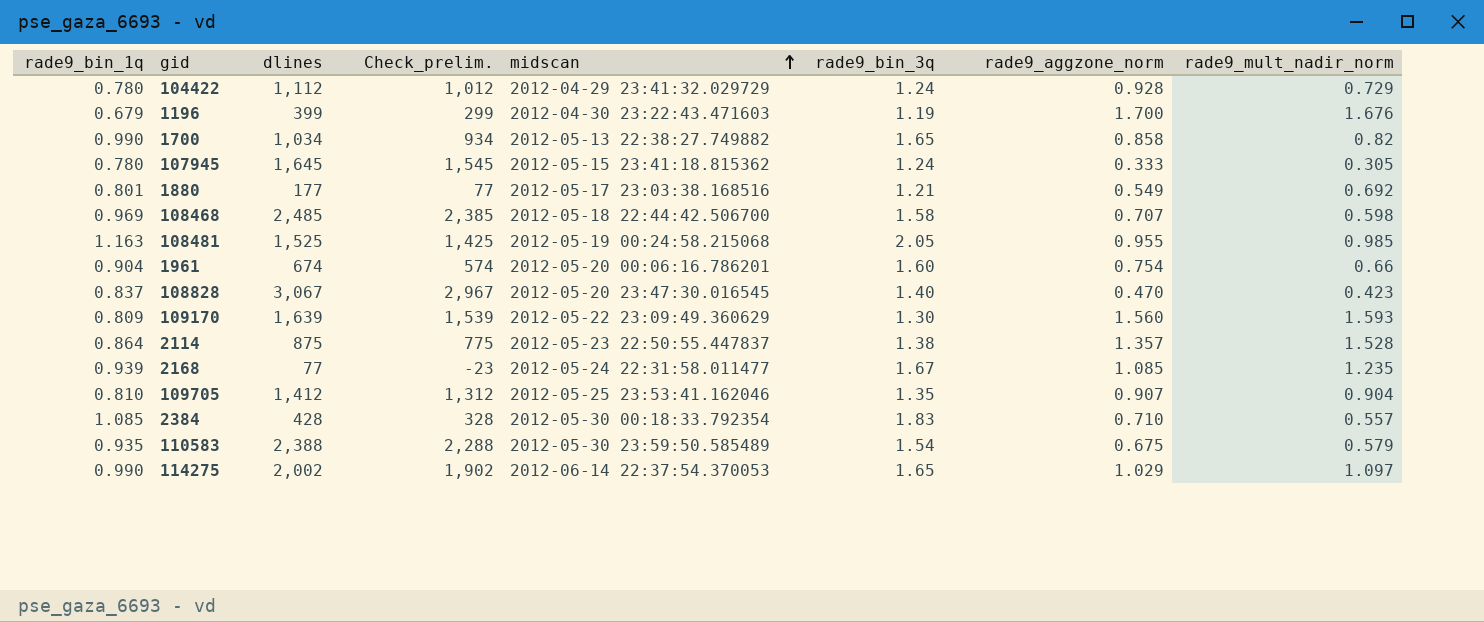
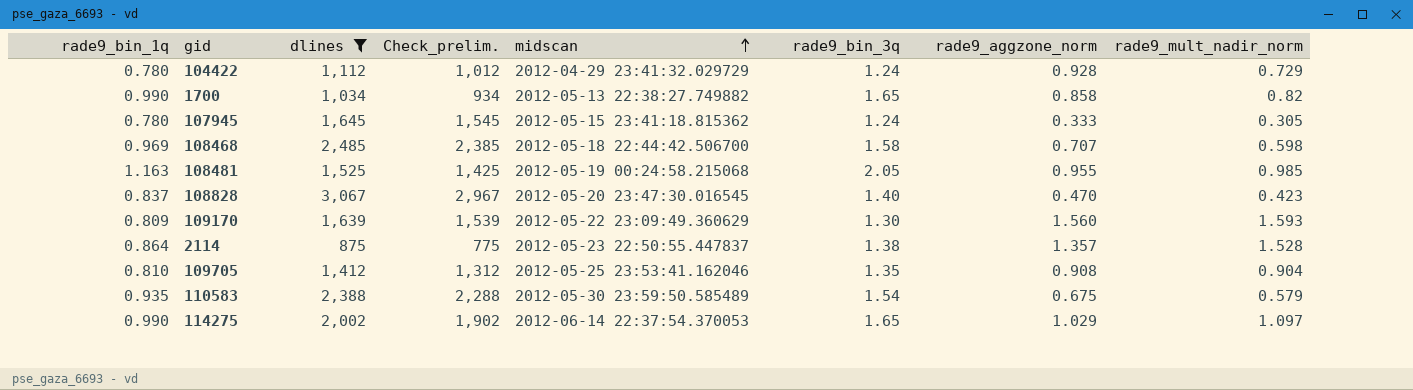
filter: none -> dlines >= 875
109705 | rade9_aggzone_norm: 0.907 -> 0.908

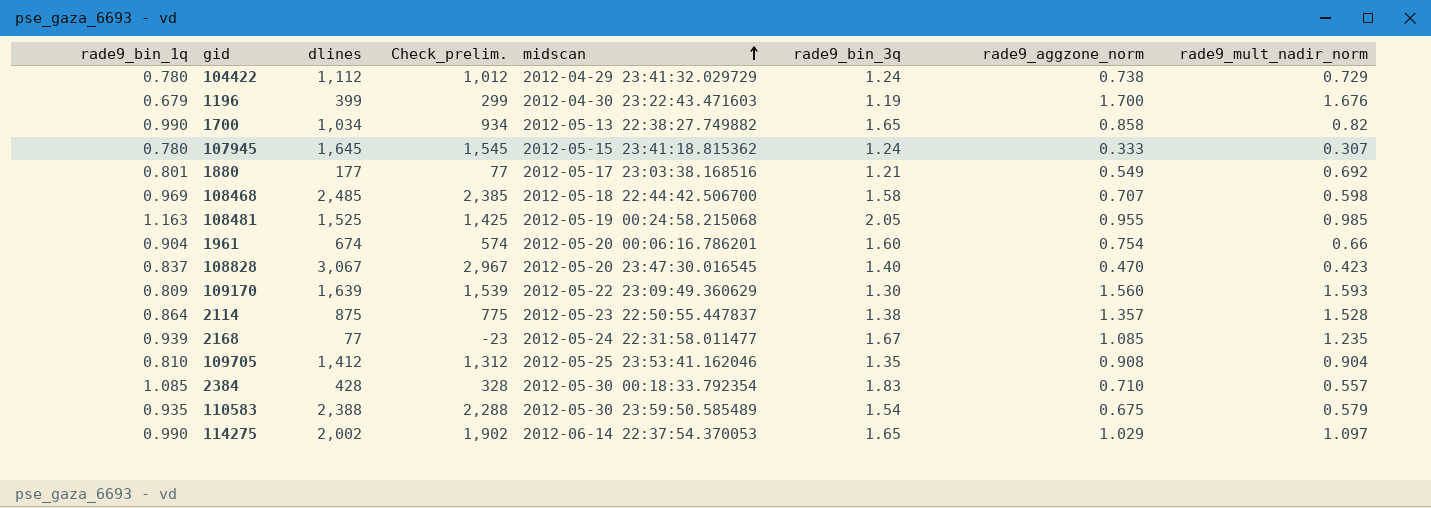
filter: dlines >= 875 -> none
104422 | rade9_aggzone_norm: 0.928 -> 0.738
107945 | rade9_mult_nadir_norm: 0.305 -> 0.307

